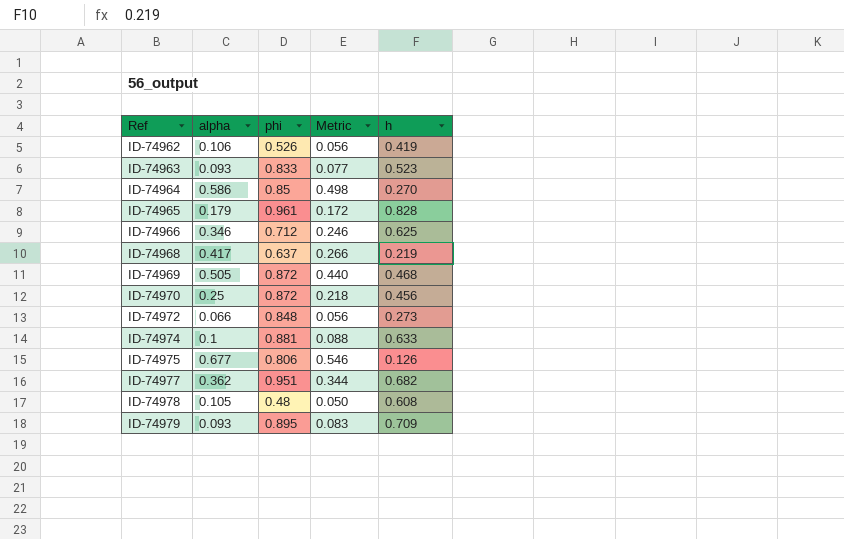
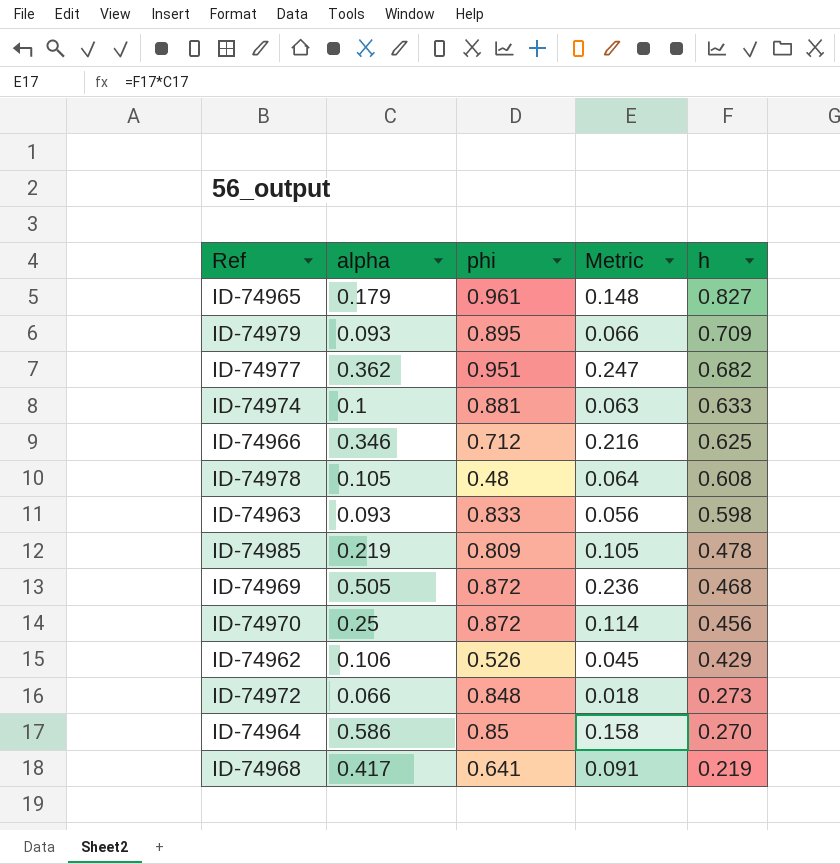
row order: Ref ascending -> h descending
column Metric | formula: [alpha] * [phi] -> [alpha] * [h]
row ID-74975: 0.677 | 0.806 | 0.546 | 0.126 -> none
ID-74965 | h: 0.828 -> 0.827
ID-74963 | h: 0.523 -> 0.598
row ID-74985: none -> 0.219 | 0.809 | 0.105 | 0.478
ID-74962 | h: 0.419 -> 0.429
ID-74968 | phi: 0.637 -> 0.641

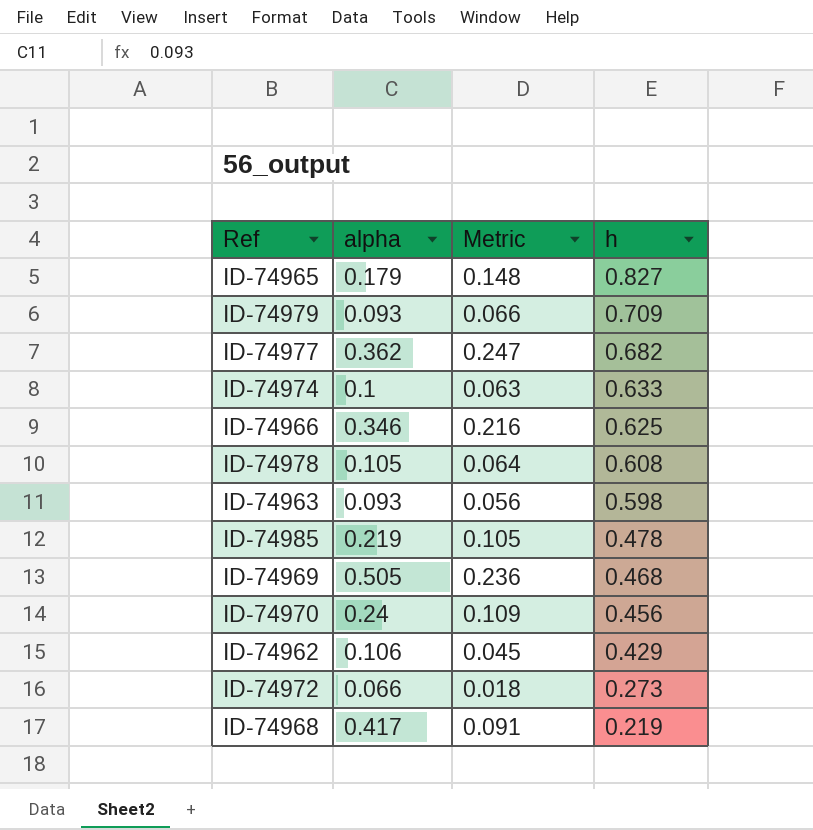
column phi | position: 3 -> none
row ID-74964: 0.586 | 0.85 | 0.158 | 0.270 -> none
ID-74970 | alpha: 0.25 -> 0.24
ID-74970 | Metric: 0.114 -> 0.109

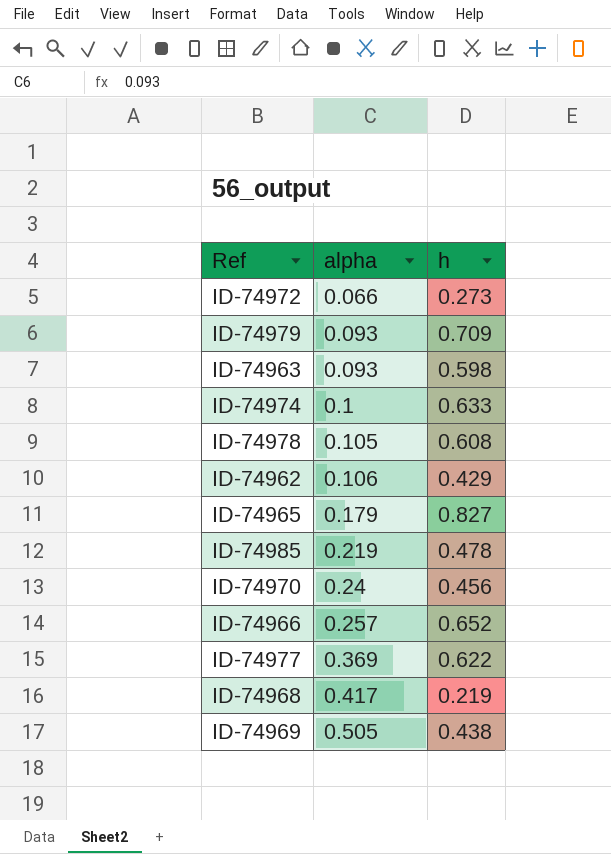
row order: h descending -> alpha ascending
column Metric | formula: [alpha] * [h] -> none
ID-74966 | alpha: 0.346 -> 0.257
ID-74966 | h: 0.625 -> 0.652
ID-74977 | alpha: 0.362 -> 0.369
ID-74977 | h: 0.682 -> 0.622
ID-74969 | h: 0.468 -> 0.438

